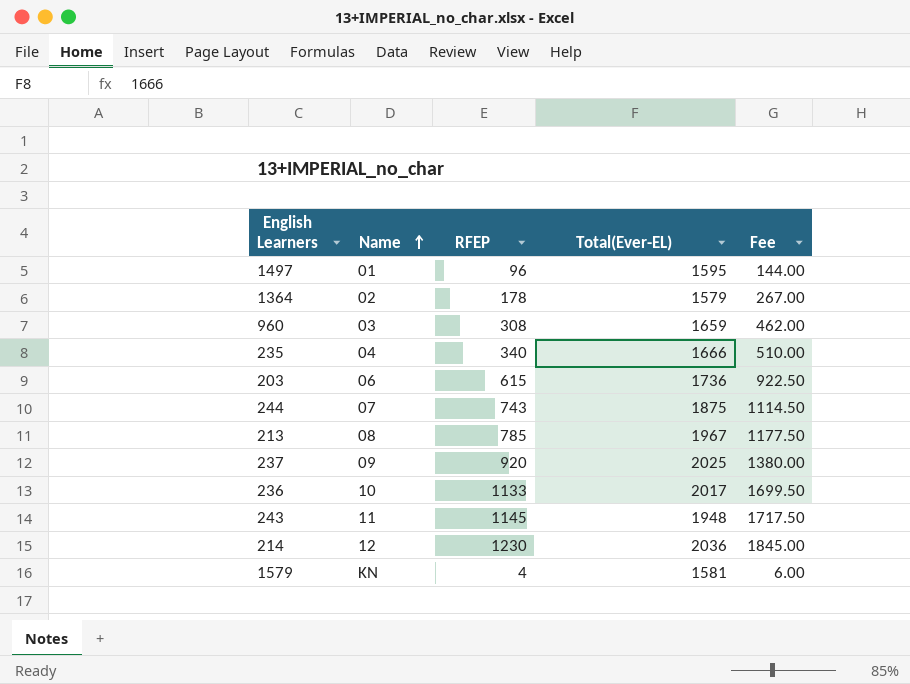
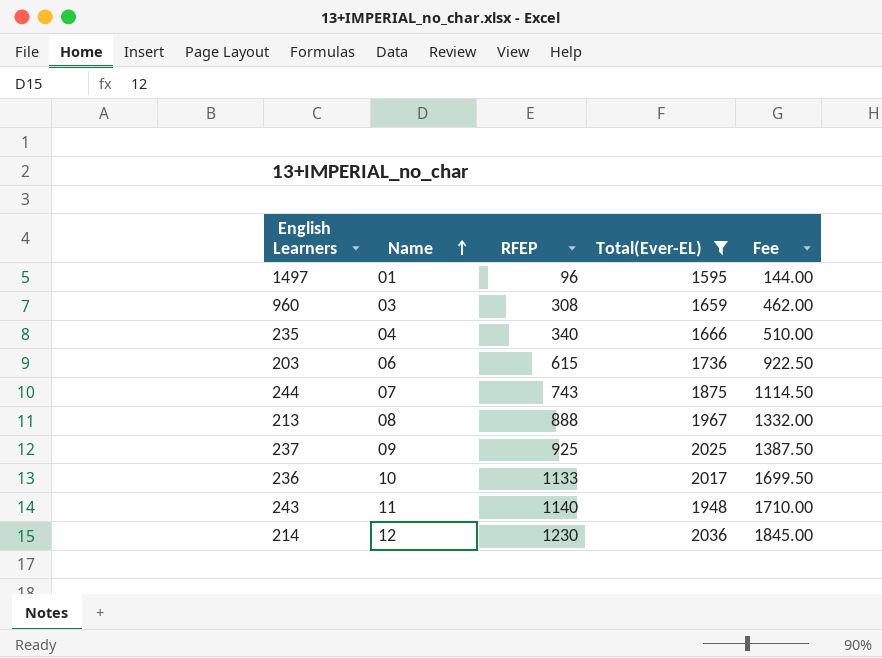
filter: none -> Total(Ever-EL) >= 1595
213 | RFEP: 785 -> 888
213 | Fee: 1177.50 -> 1332.00
237 | RFEP: 920 -> 925
237 | Fee: 1380.00 -> 1387.50
243 | RFEP: 1145 -> 1140
243 | Fee: 1717.50 -> 1710.00

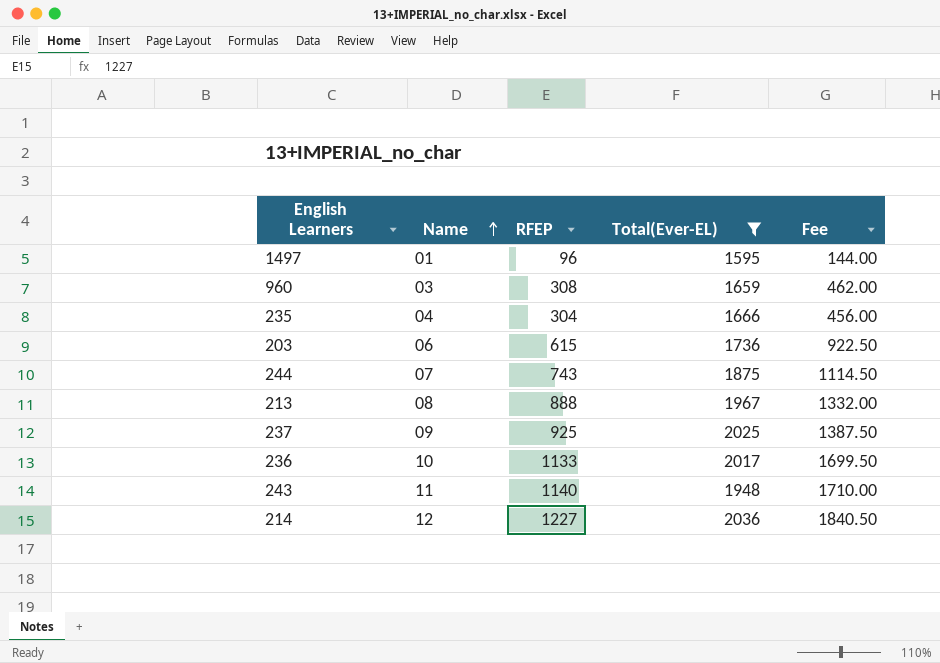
235 | RFEP: 340 -> 304
235 | Fee: 510.00 -> 456.00
214 | RFEP: 1230 -> 1227
214 | Fee: 1845.00 -> 1840.50

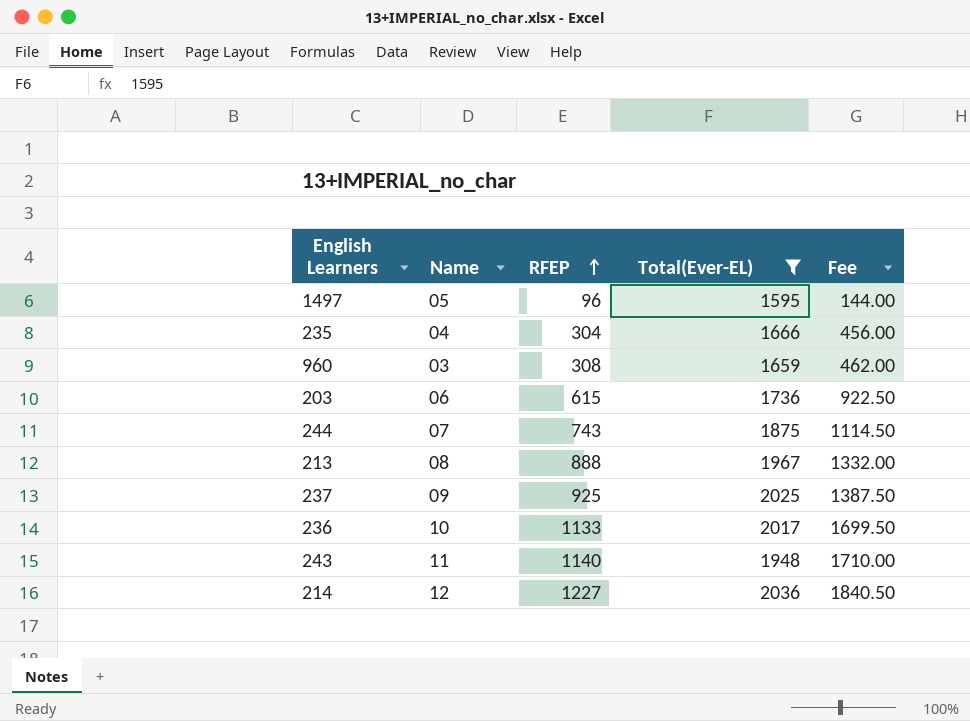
row order: Name ascending -> RFEP ascending
1497 | Name: 01 -> 05

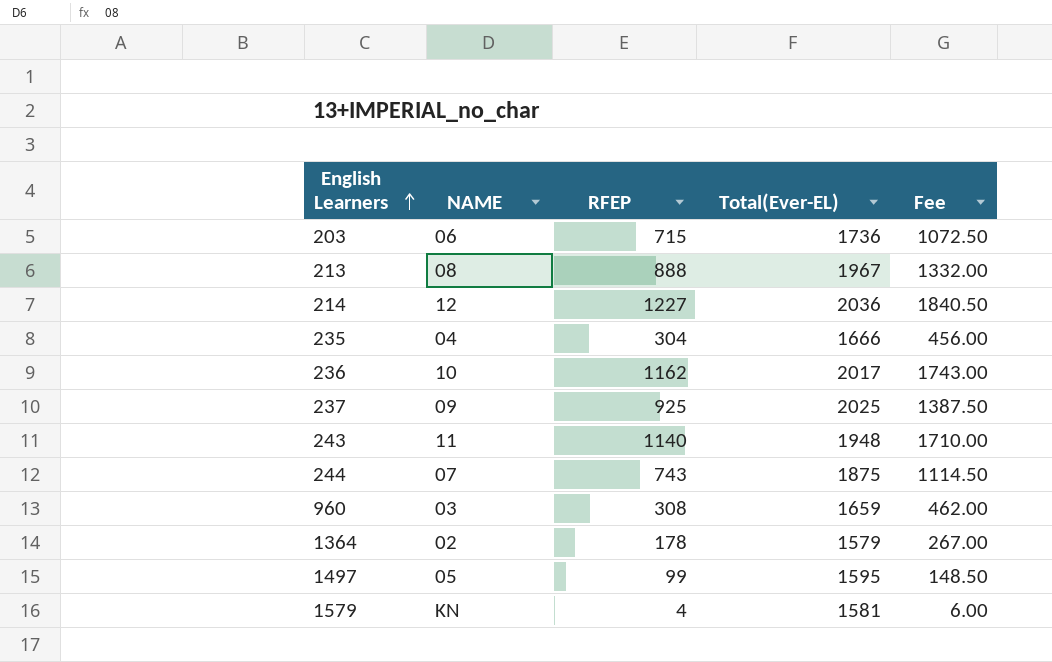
filter: Total(Ever-EL) >= 1595 -> none
row order: RFEP ascending -> English Learners ascending
column name: Name -> NAME
203 | RFEP: 615 -> 715
203 | Fee: 922.50 -> 1072.50
236 | RFEP: 1133 -> 1162
236 | Fee: 1699.50 -> 1743.00
1497 | RFEP: 96 -> 99
1497 | Fee: 144.00 -> 148.50

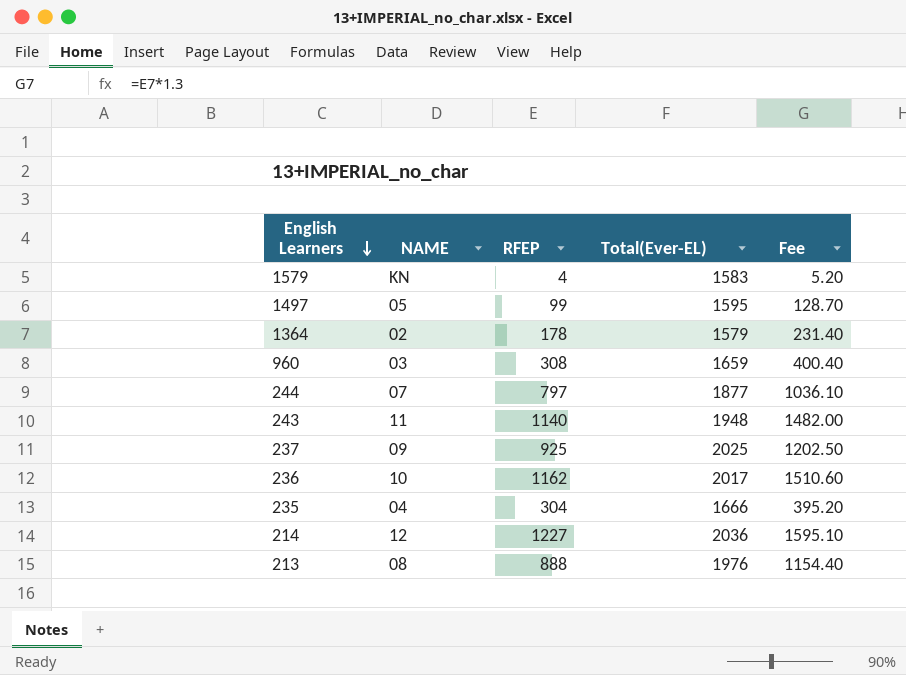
row order: English Learners ascending -> English Learners descending
column Fee | formula: [RFEP] * 1.5 -> [RFEP] * 1.3
row 203: 06 | 715 | 1736 | 1072.50 -> none
1579 | Total(Ever-EL): 1581 -> 1583
244 | RFEP: 743 -> 797
244 | Total(Ever-EL): 1875 -> 1877
213 | Total(Ever-EL): 1967 -> 1976

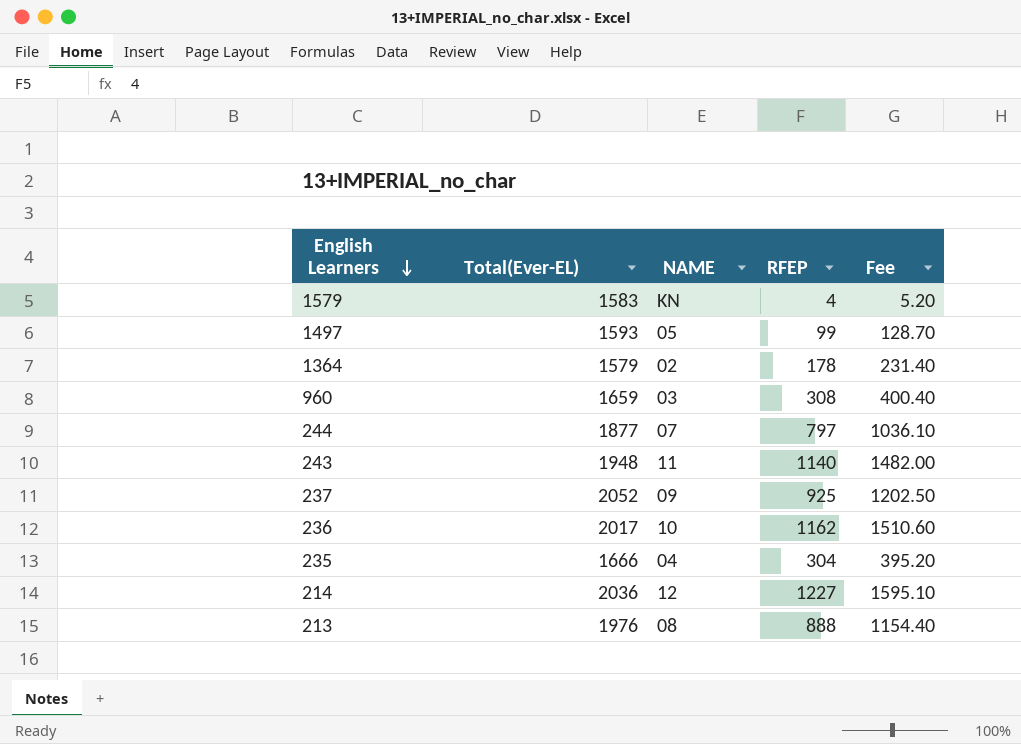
column Total(Ever-EL) | position: 4 -> 2
1497 | Total(Ever-EL): 1595 -> 1593
237 | Total(Ever-EL): 2025 -> 2052

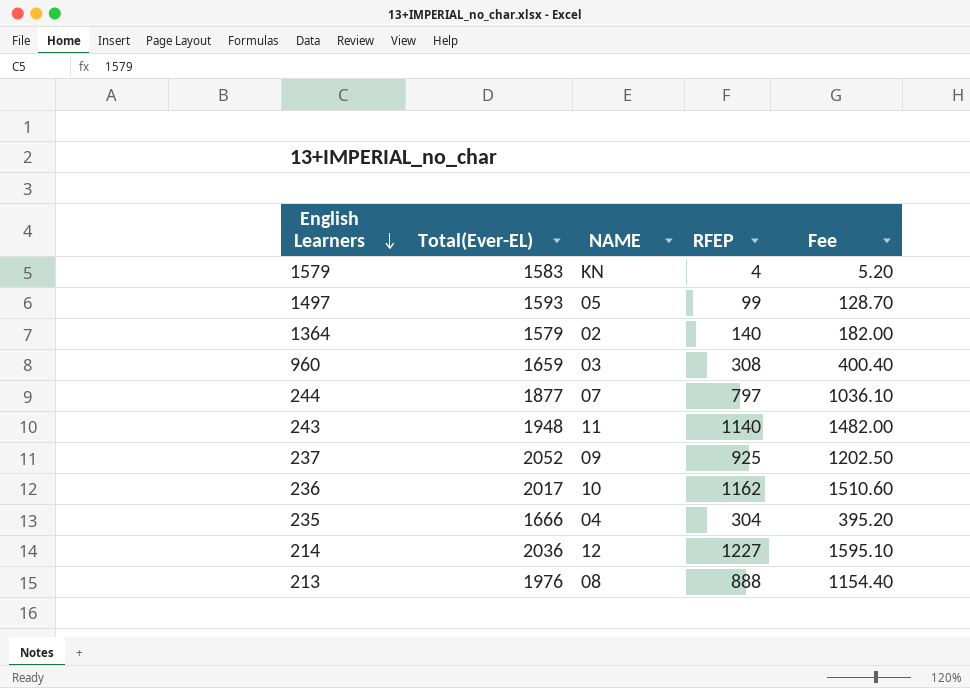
1364 | RFEP: 178 -> 140
1364 | Fee: 231.40 -> 182.00

